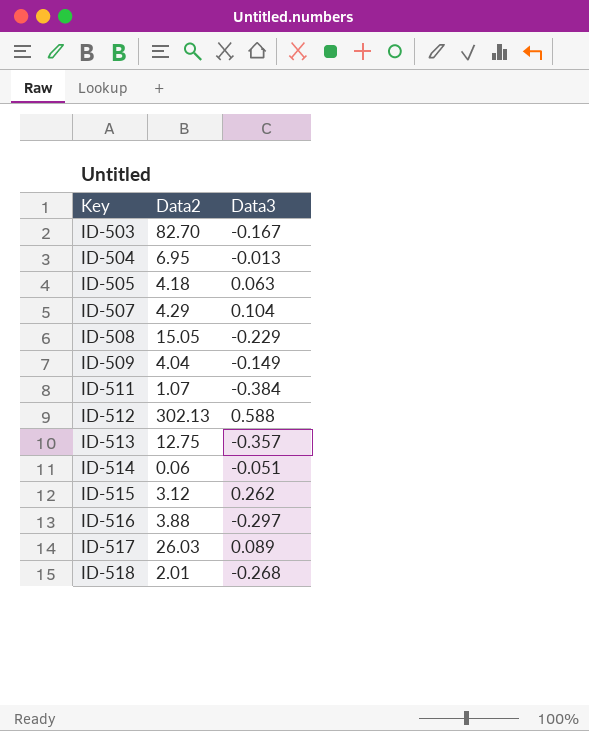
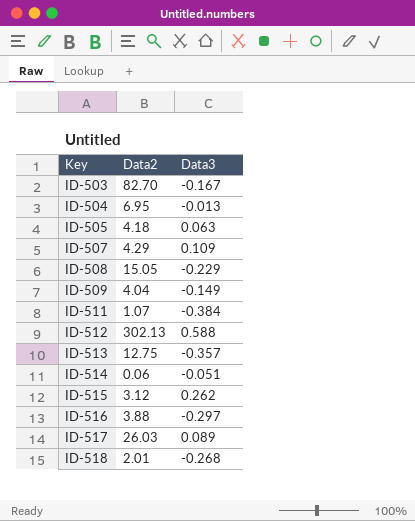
ID-507 | Data3: 0.104 -> 0.109

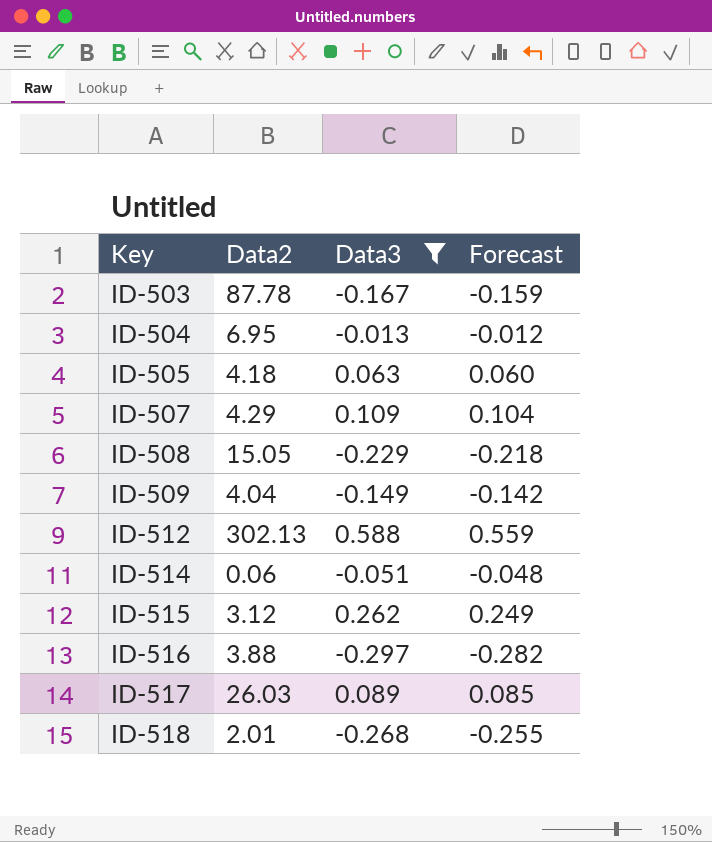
filter: none -> Data3 >= -0.297
column Forecast | formula: none -> [Data3] * 0.95
ID-503 | Data2: 82.70 -> 87.78

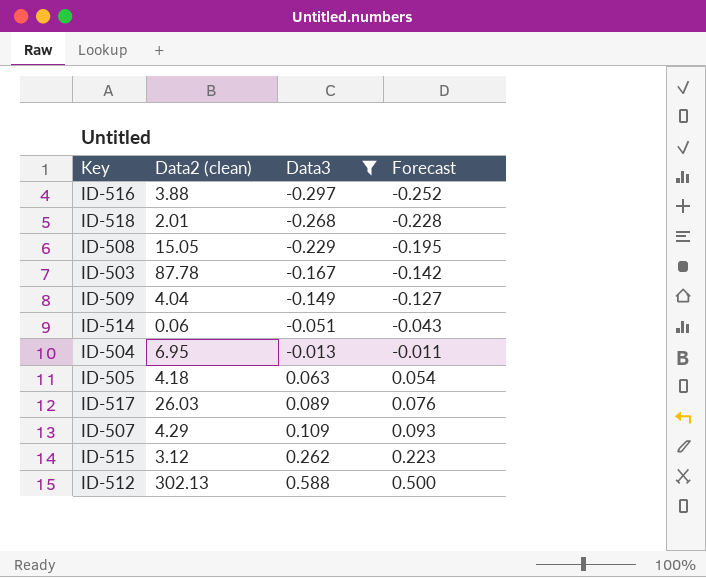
row order: Key ascending -> Data3 ascending
column name: Data2 -> Data2 (clean)
column Forecast | formula: [Data3] * 0.95 -> [Data3] * 0.85

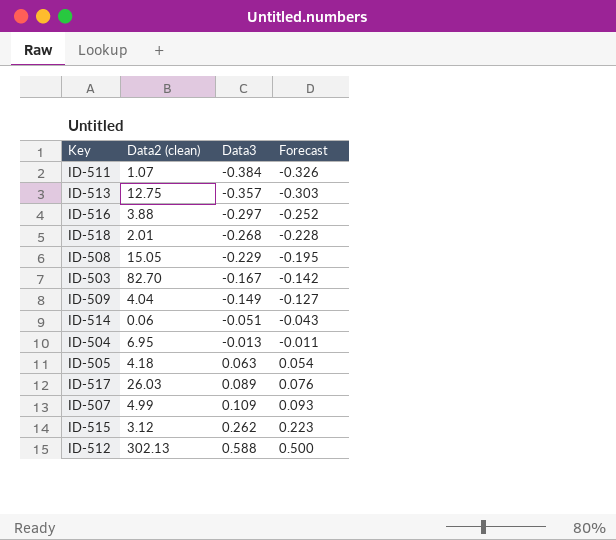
filter: Data3 >= -0.297 -> none
ID-503 | Data2 (clean): 87.78 -> 82.70
ID-507 | Data2 (clean): 4.29 -> 4.99

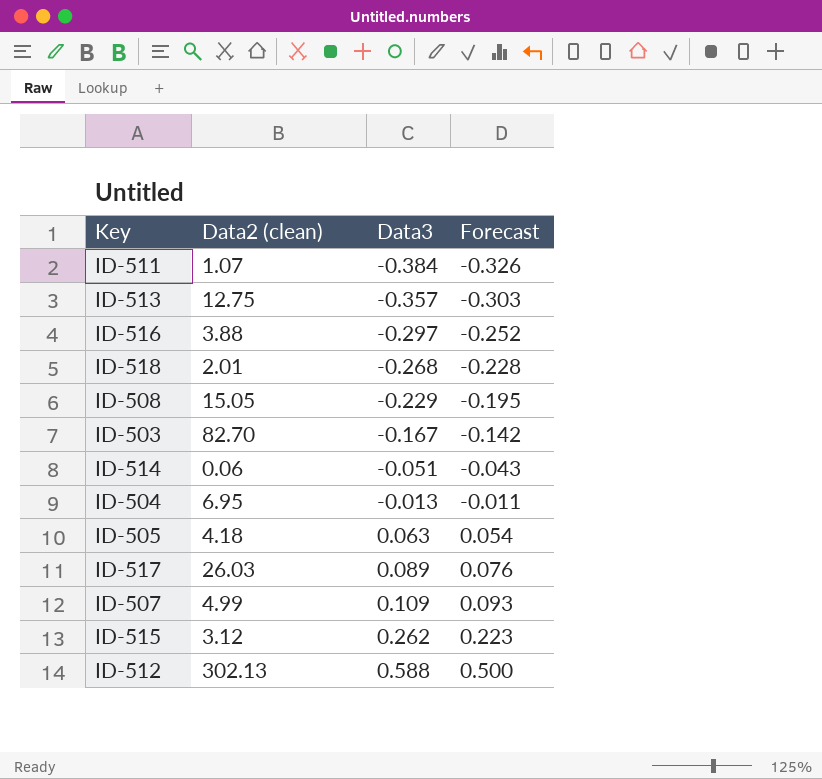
row ID-509: 4.04 | -0.149 | -0.127 -> none

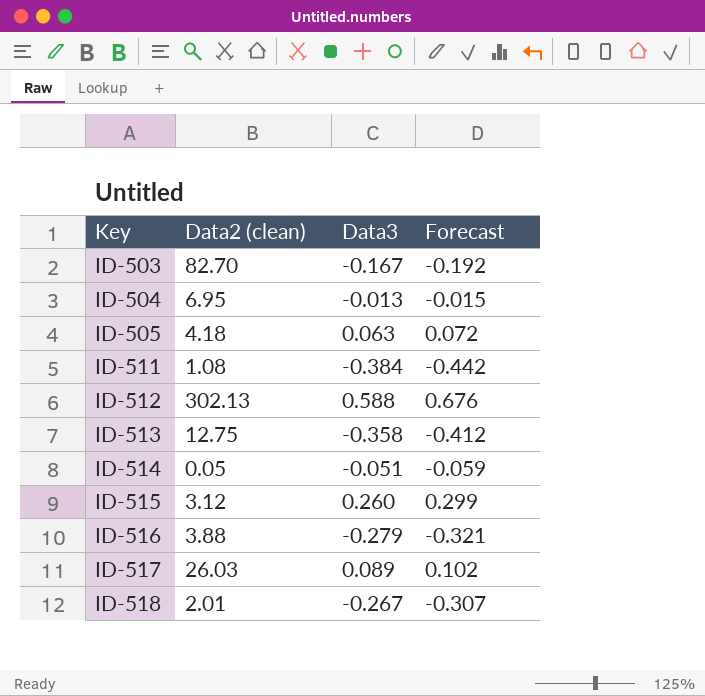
row order: Data3 ascending -> Key ascending
column Forecast | formula: [Data3] * 0.85 -> [Data3] * 1.15
row ID-508: 15.05 | -0.229 | -0.195 -> none
row ID-507: 4.99 | 0.109 | 0.093 -> none
ID-511 | Data2 (clean): 1.07 -> 1.08
ID-513 | Data3: -0.357 -> -0.358
ID-514 | Data2 (clean): 0.06 -> 0.05
ID-515 | Data3: 0.262 -> 0.260
ID-516 | Data3: -0.297 -> -0.279
ID-518 | Data3: -0.268 -> -0.267

